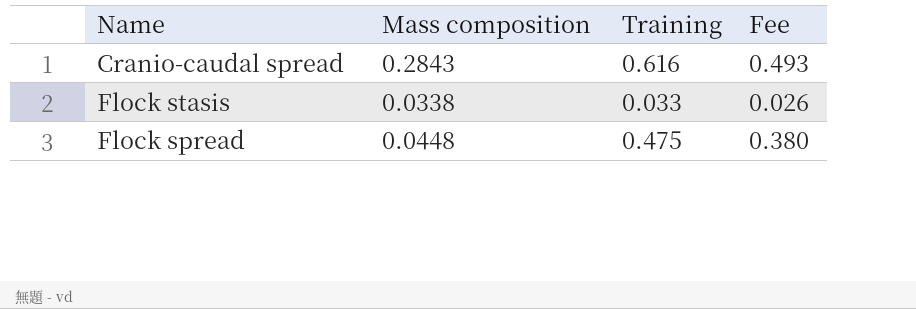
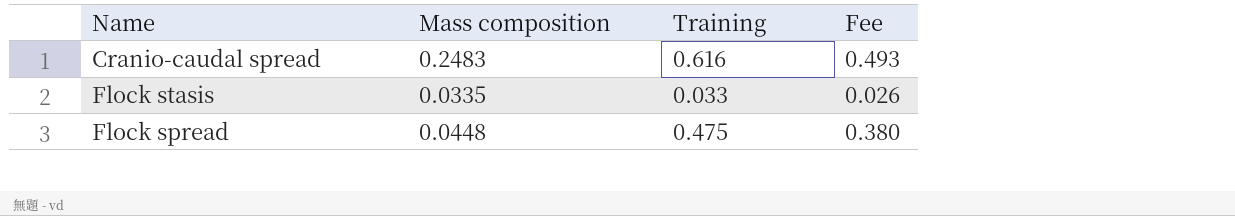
Cranio-caudal spread | Mass composition: 0.2843 -> 0.2483
Flock stasis | Mass composition: 0.0338 -> 0.0335

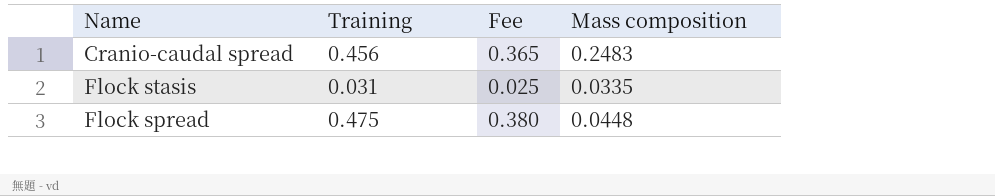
column Mass composition | position: 2 -> 4
Cranio-caudal spread | Training: 0.616 -> 0.456
Cranio-caudal spread | Fee: 0.493 -> 0.365
Flock stasis | Training: 0.033 -> 0.031
Flock stasis | Fee: 0.026 -> 0.025

